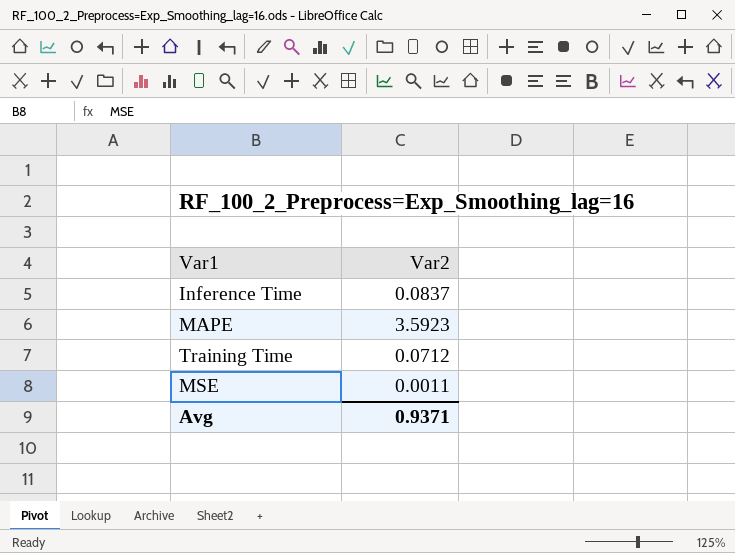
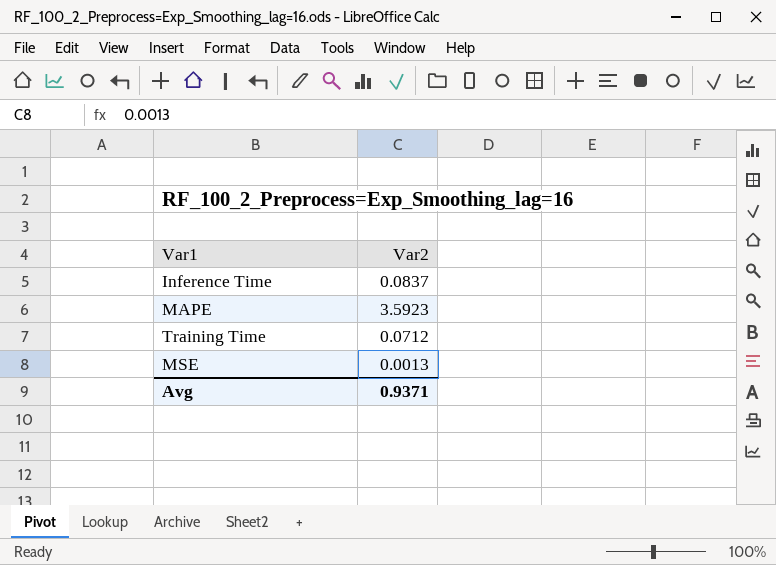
MSE | Var2: 0.0011 -> 0.0013

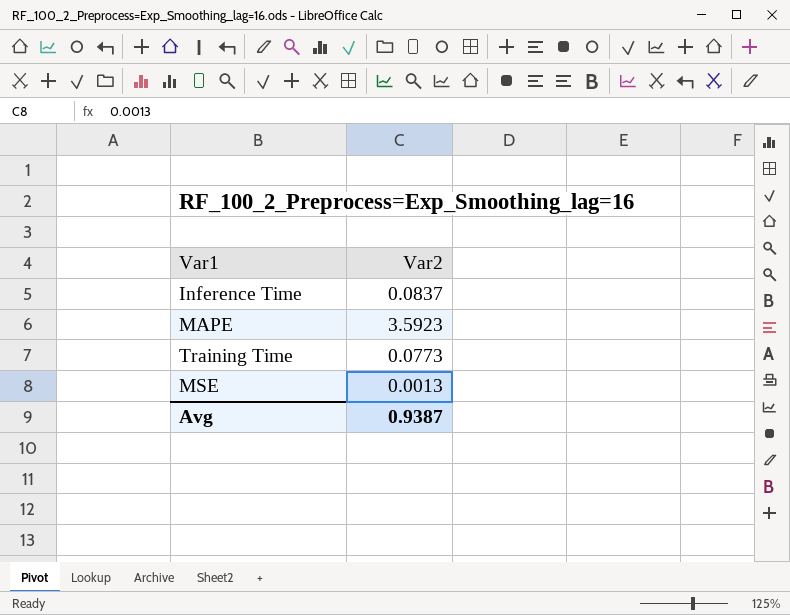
Training Time | Var2: 0.0712 -> 0.0773
Avg | Var2: 0.9371 -> 0.9387

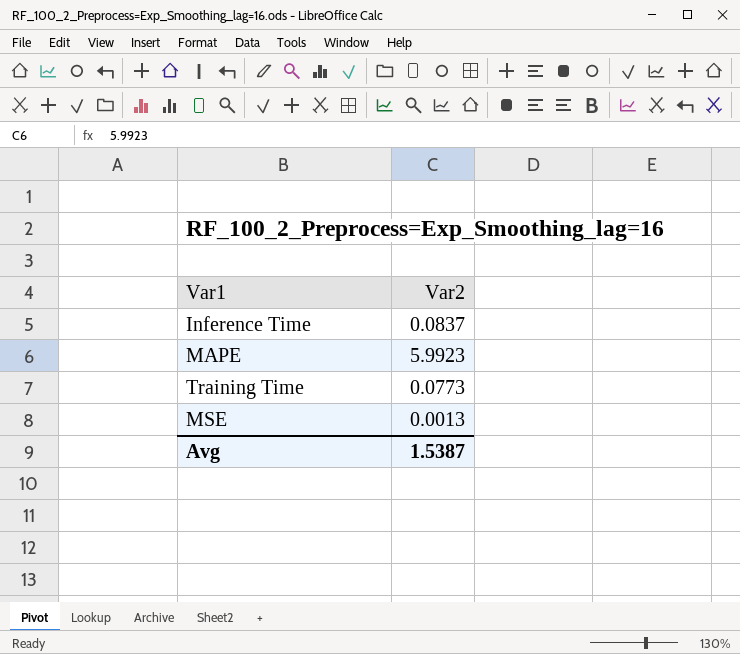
MAPE | Var2: 3.5923 -> 5.9923
Avg | Var2: 0.9387 -> 1.5387

